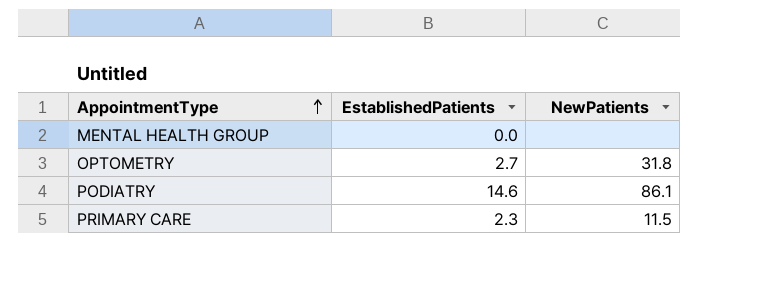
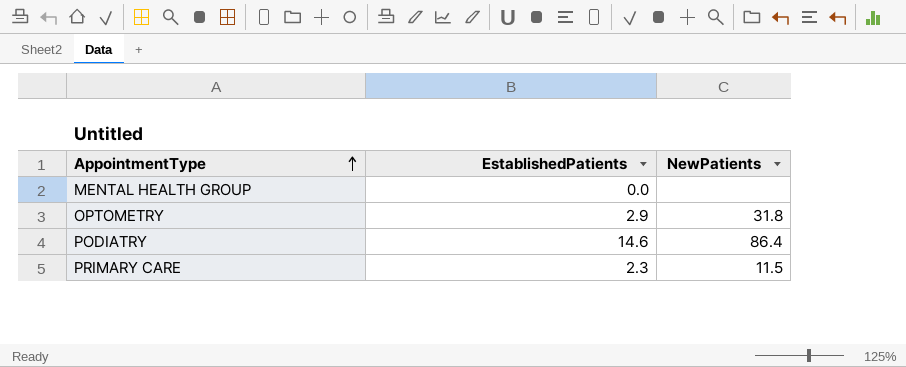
OPTOMETRY | EstablishedPatients: 2.7 -> 2.9
PODIATRY | NewPatients: 86.1 -> 86.4

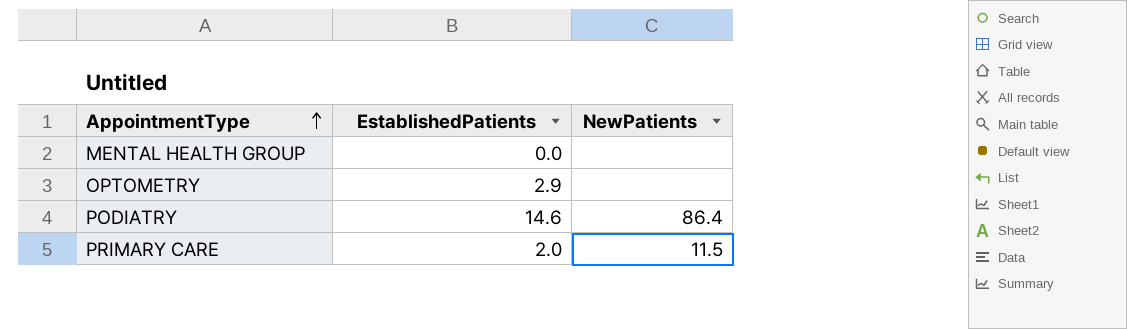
OPTOMETRY | NewPatients: 31.8 -> none
PRIMARY CARE | EstablishedPatients: 2.3 -> 2.0

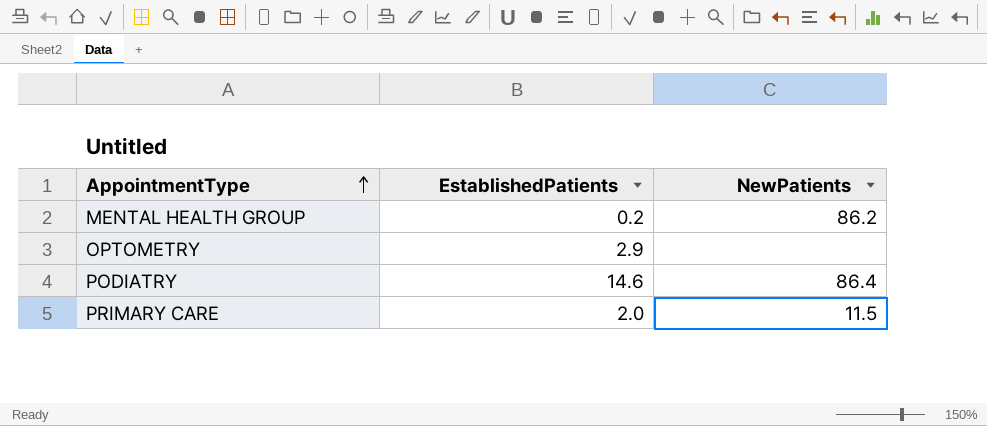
MENTAL HEALTH GROUP | EstablishedPatients: 0.0 -> 0.2
MENTAL HEALTH GROUP | NewPatients: none -> 86.2

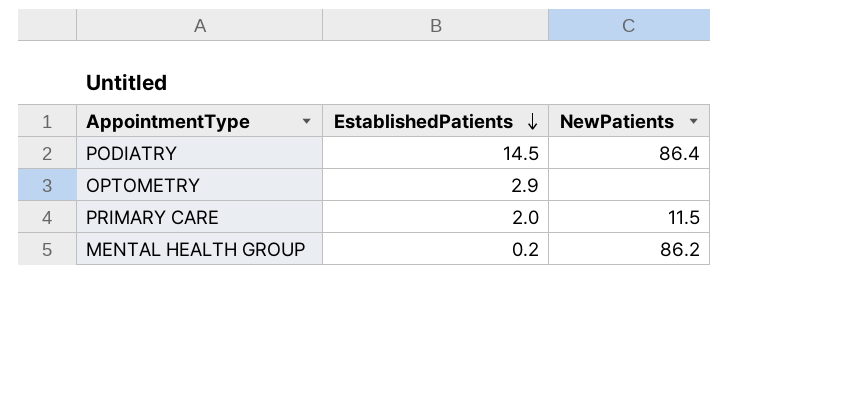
row order: AppointmentType ascending -> EstablishedPatients descending
PODIATRY | EstablishedPatients: 14.6 -> 14.5

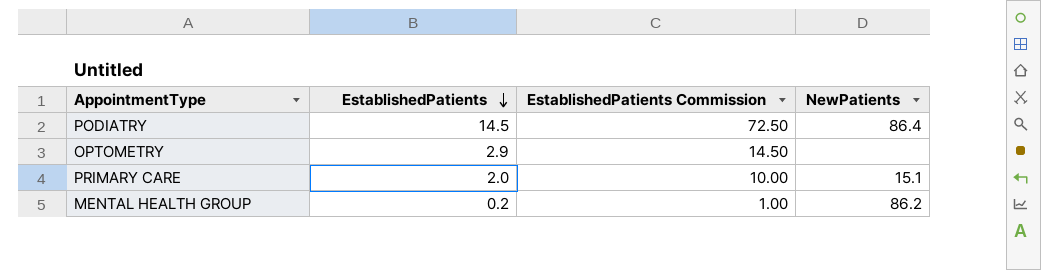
column EstablishedPatients Commission | formula: none -> [EstablishedPatients] * 5
PRIMARY CARE | NewPatients: 11.5 -> 15.1

